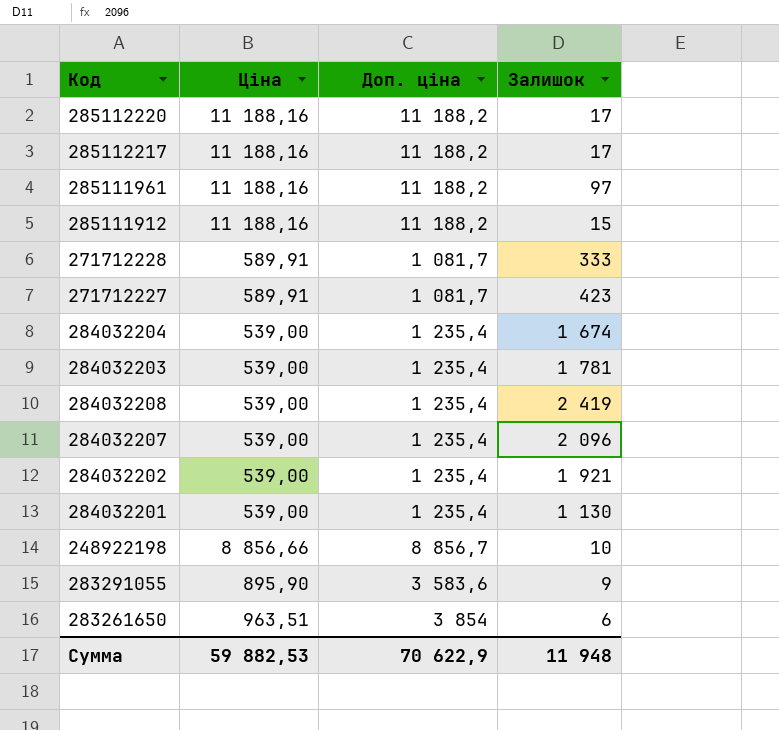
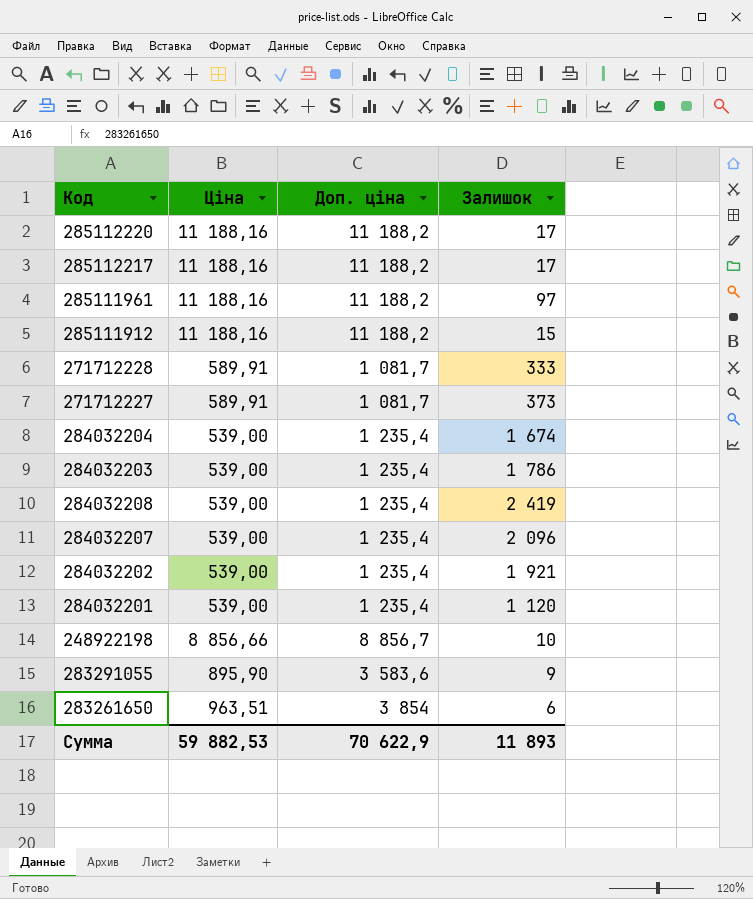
271712227 | Залишок: 423 -> 373
284032203 | Залишок: 1 781 -> 1 786
284032201 | Залишок: 1 130 -> 1 120
Сумма | Залишок: 11 948 -> 11 893

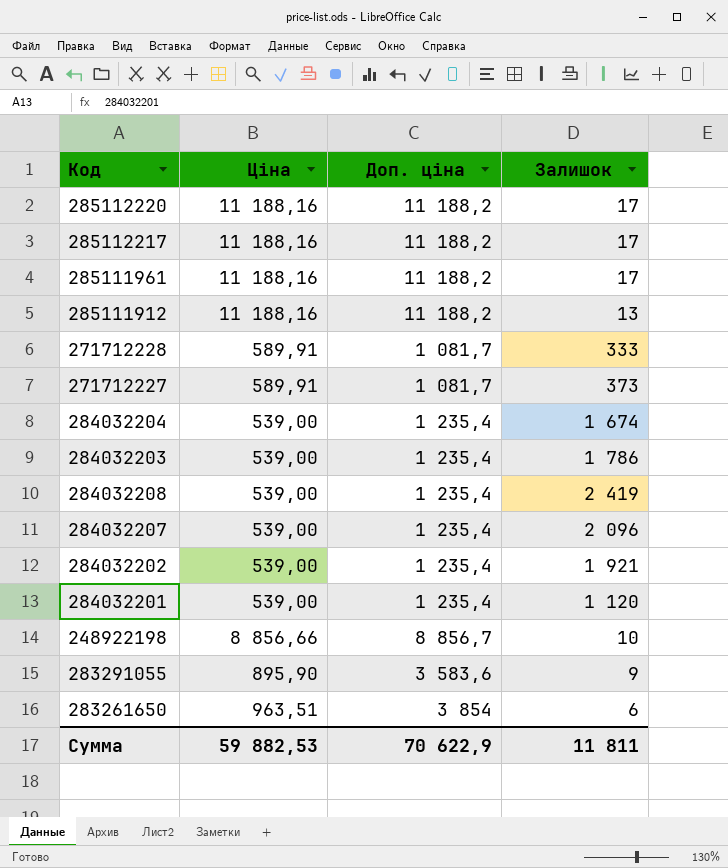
285111961 | Залишок: 97 -> 17
285111912 | Залишок: 15 -> 13
Сумма | Залишок: 11 893 -> 11 811

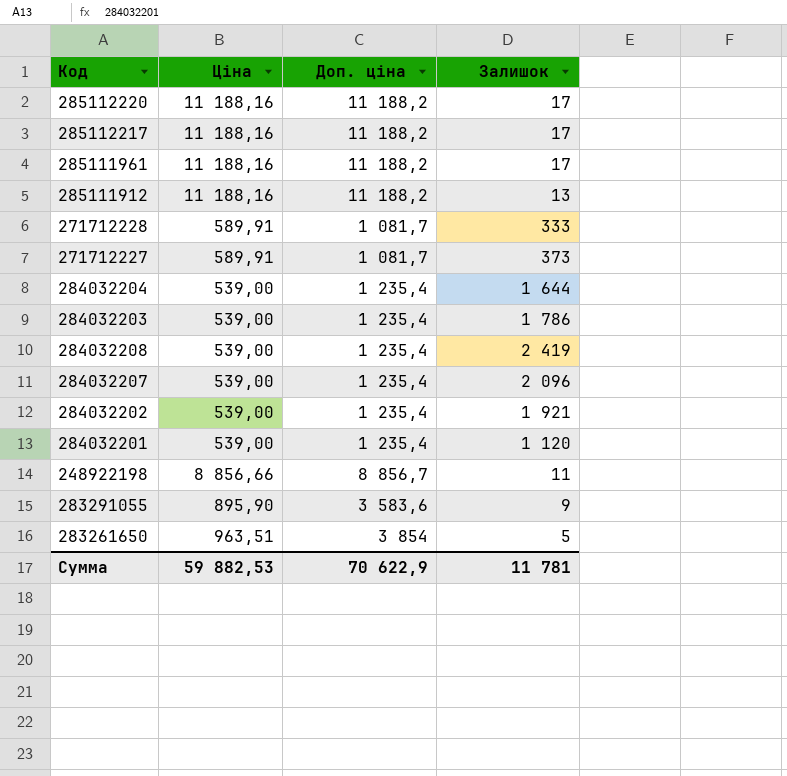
284032204 | Залишок: 1 674 -> 1 644
248922198 | Залишок: 10 -> 11
283261650 | Залишок: 6 -> 5
Сумма | Залишок: 11 811 -> 11 781

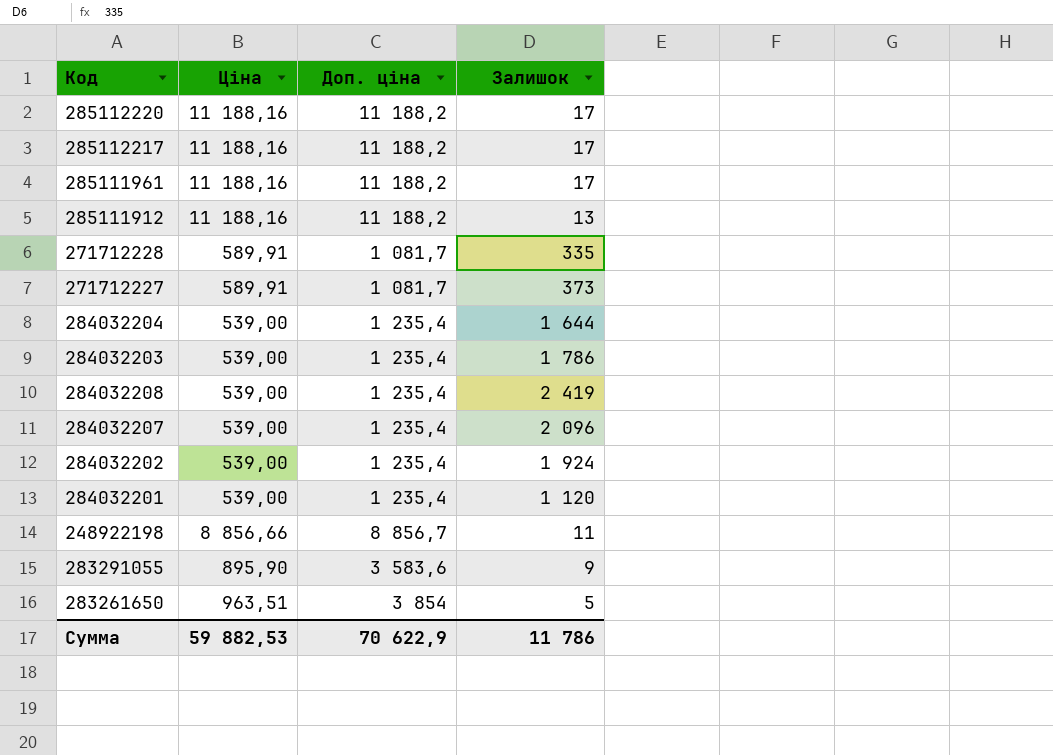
271712228 | Залишок: 333 -> 335
284032202 | Залишок: 1 921 -> 1 924
Сумма | Залишок: 11 781 -> 11 786

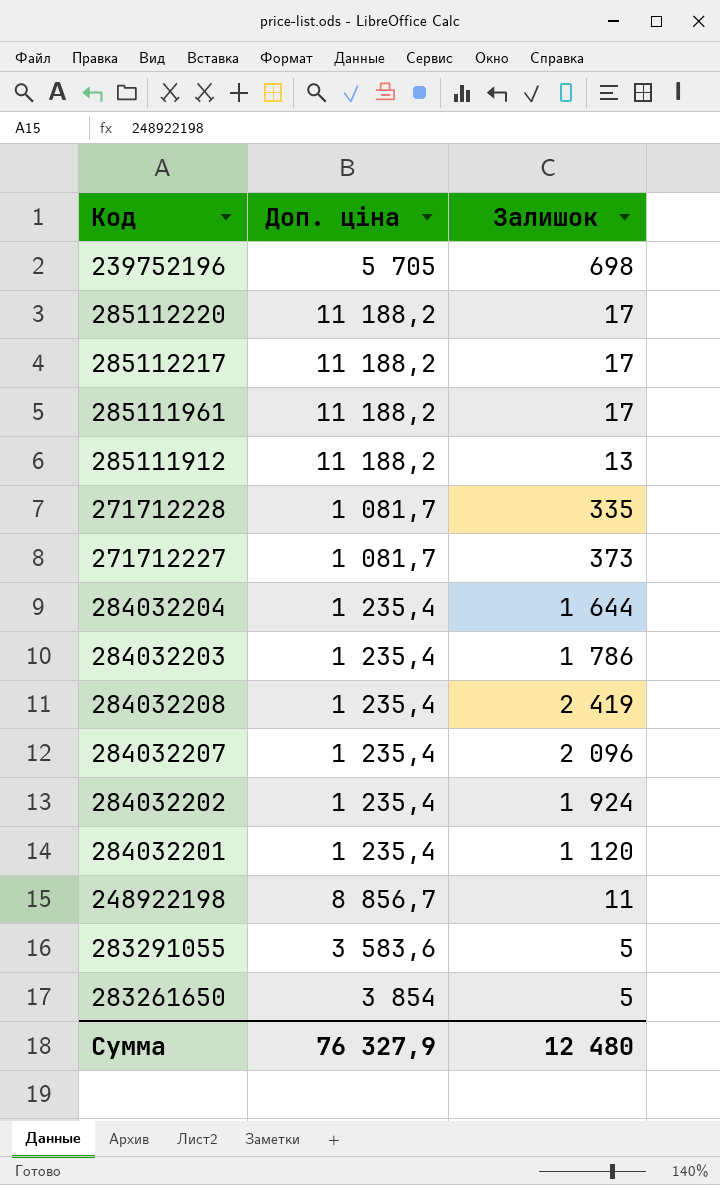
column Ціна | position: 2 -> none
row 239752196: none -> 5 705 | 698
283291055 | Залишок: 9 -> 5
Сумма | Доп. ціна: 70 622,9 -> 76 327,9
Сумма | Залишок: 11 786 -> 12 480

